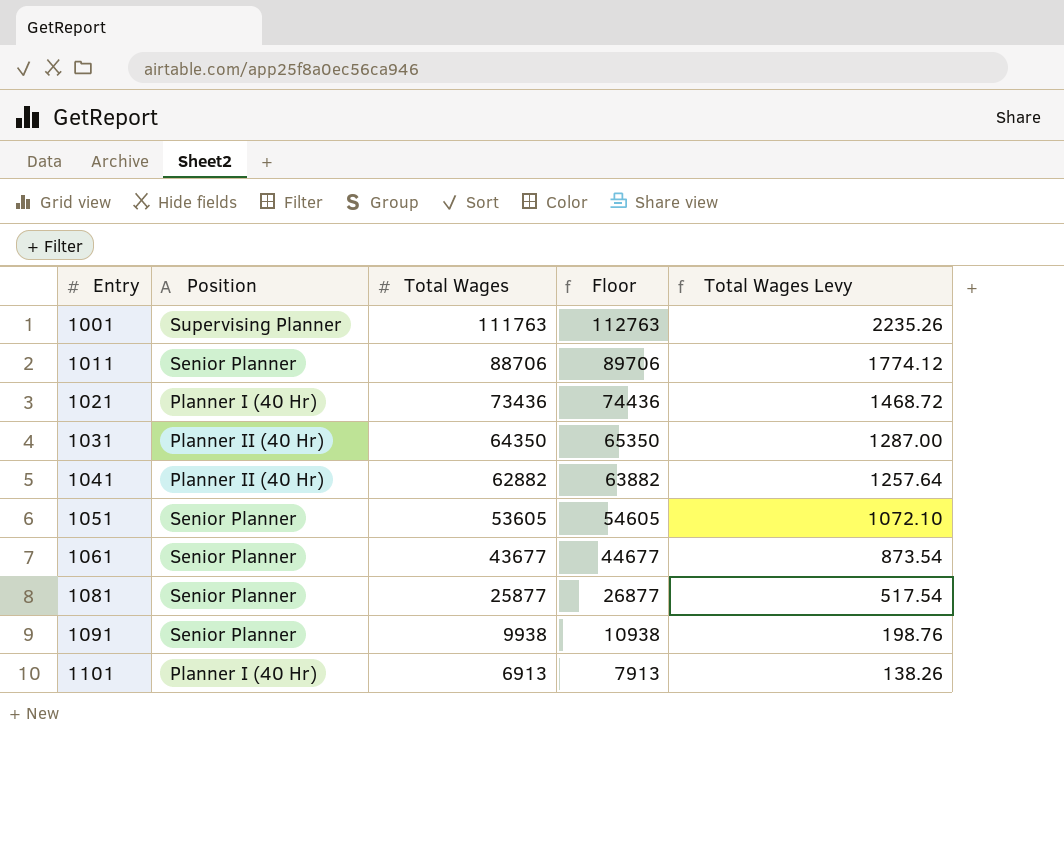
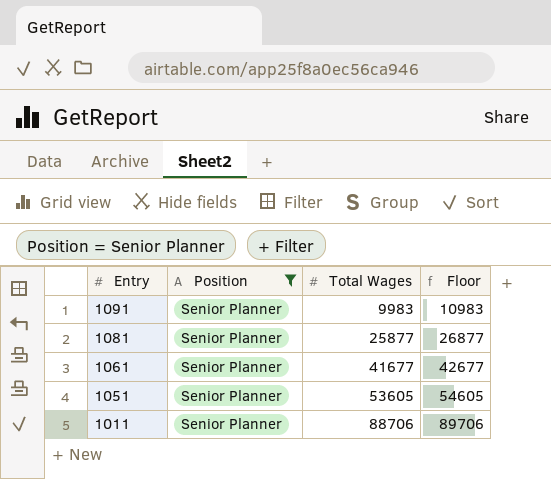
filter: none -> Position = Senior Planner
row order: Entry ascending -> Entry descending
column Total Wages Levy | formula: [Total Wages] * 0.02 -> none
1091 | Total Wages: 9938 -> 9983
1091 | Floor: 10938 -> 10983
1061 | Total Wages: 43677 -> 41677
1061 | Floor: 44677 -> 42677

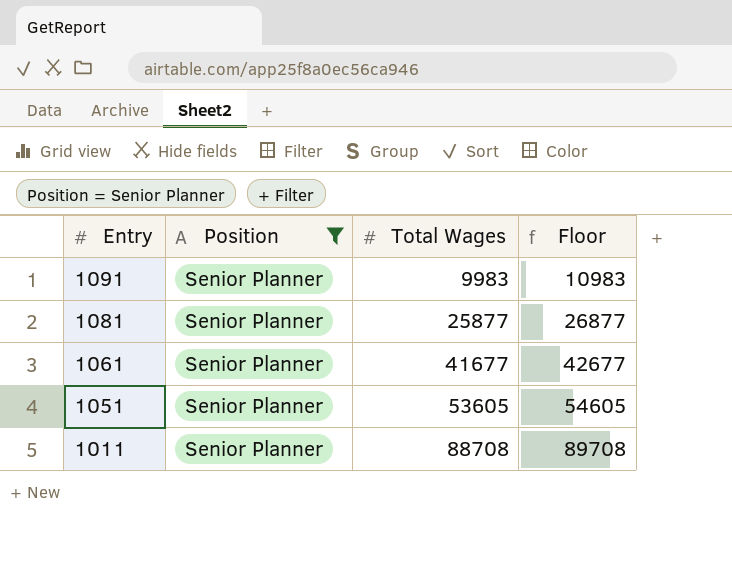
1011 | Total Wages: 88706 -> 88708
1011 | Floor: 89706 -> 89708

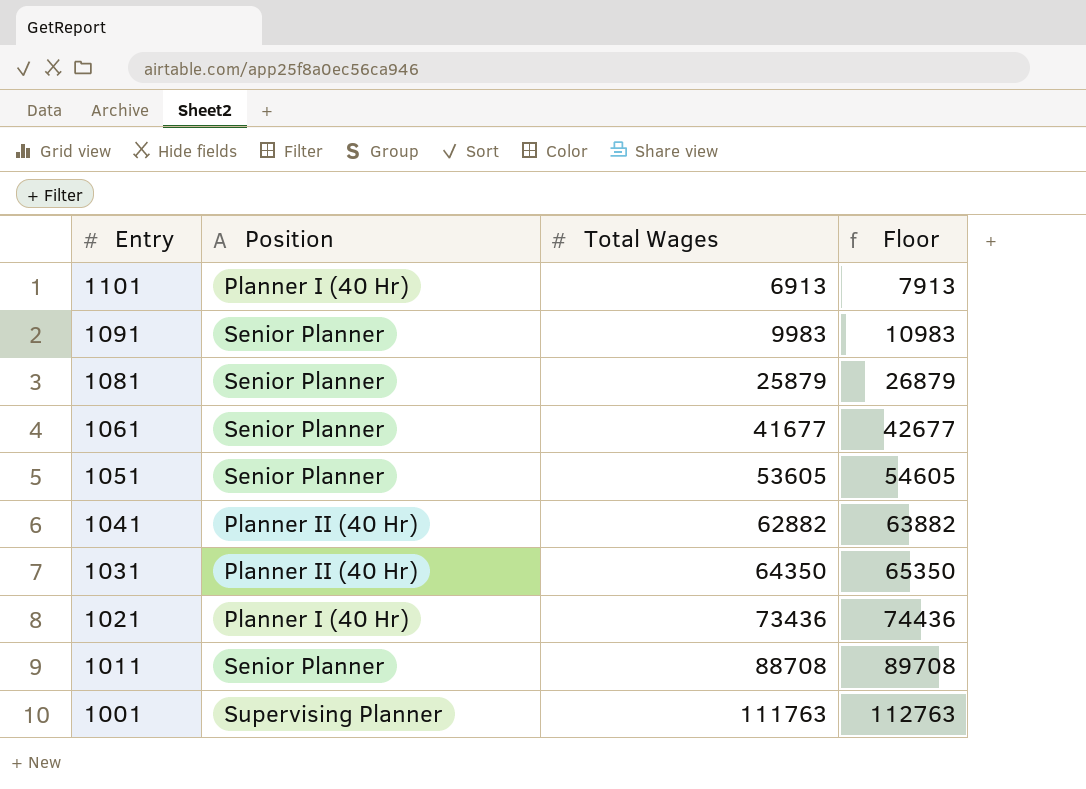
filter: Position = Senior Planner -> none
1081 | Total Wages: 25877 -> 25879
1081 | Floor: 26877 -> 26879

